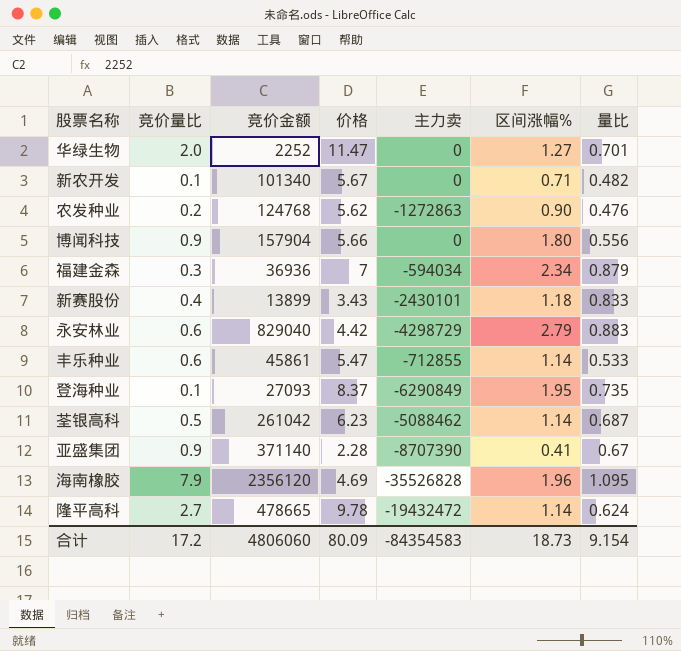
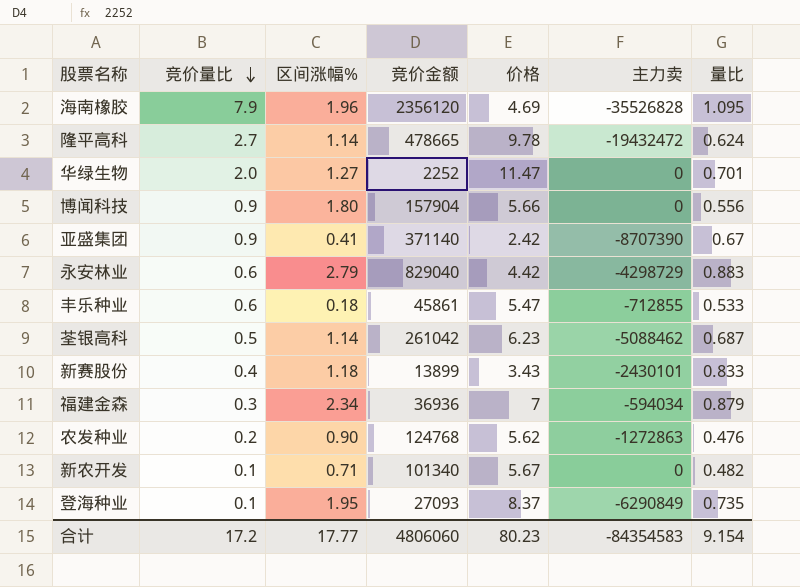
row order: none -> 竞价量比 descending
column 区间涨幅% | position: 6 -> 3
亚盛集团 | 价格: 2.28 -> 2.42
丰乐种业 | 区间涨幅%: 1.14 -> 0.18
合计 | 区间涨幅%: 18.73 -> 17.77
合计 | 价格: 80.09 -> 80.23

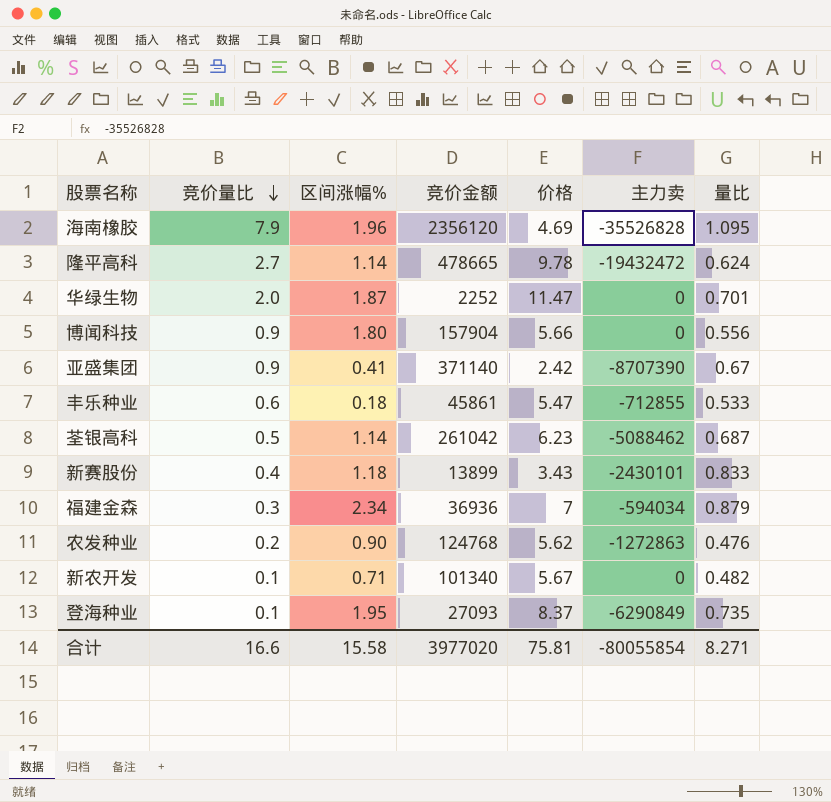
row 永安林业: 0.6 | 2.79 | 829040 | 4.42 | -4298729 | 0.883 -> none
华绿生物 | 区间涨幅%: 1.27 -> 1.87
合计 | 竞价量比: 17.2 -> 16.6
合计 | 区间涨幅%: 17.77 -> 15.58
合计 | 竞价金额: 4806060 -> 3977020
合计 | 价格: 80.23 -> 75.81
合计 | 主力卖: -84354583 -> -80055854
合计 | 量比: 9.154 -> 8.271

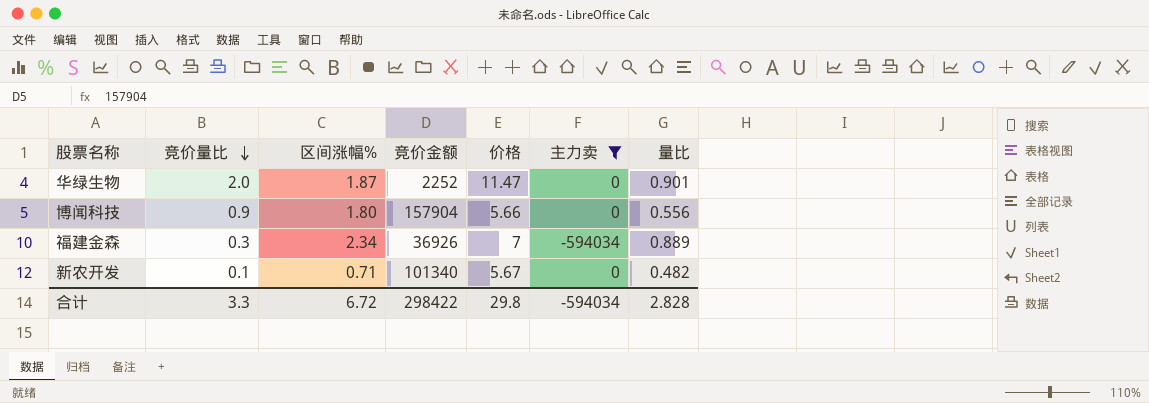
filter: none -> 主力卖 >= -594034
华绿生物 | 量比: 0.701 -> 0.901
福建金森 | 竞价金额: 36936 -> 36926
福建金森 | 量比: 0.879 -> 0.889
合计 | 竞价量比: 16.6 -> 3.3
合计 | 区间涨幅%: 15.58 -> 6.72
合计 | 竞价金额: 3977020 -> 298422
合计 | 价格: 75.81 -> 29.8
合计 | 主力卖: -80055854 -> -594034
合计 | 量比: 8.271 -> 2.828

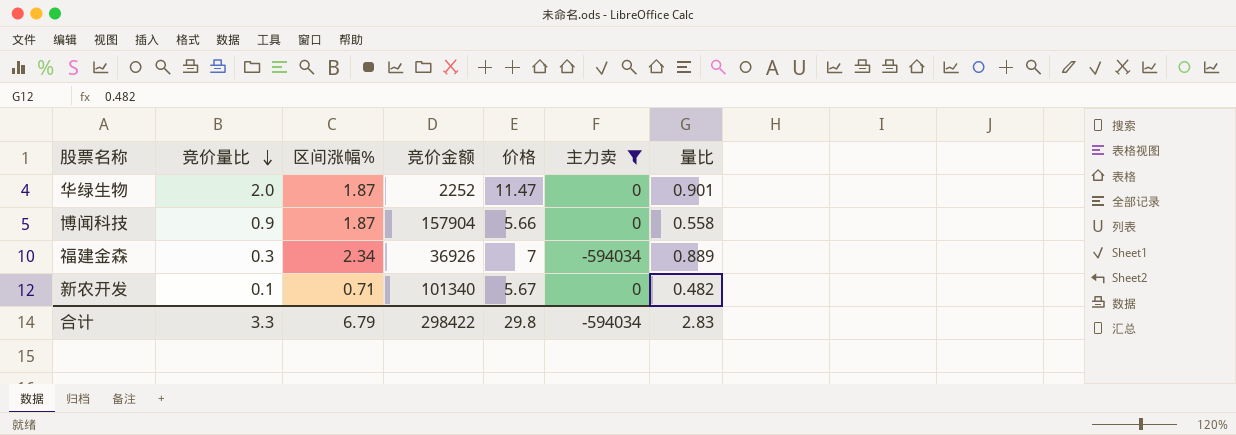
博闻科技 | 区间涨幅%: 1.80 -> 1.87
博闻科技 | 量比: 0.556 -> 0.558
合计 | 区间涨幅%: 6.72 -> 6.79
合计 | 量比: 2.828 -> 2.83

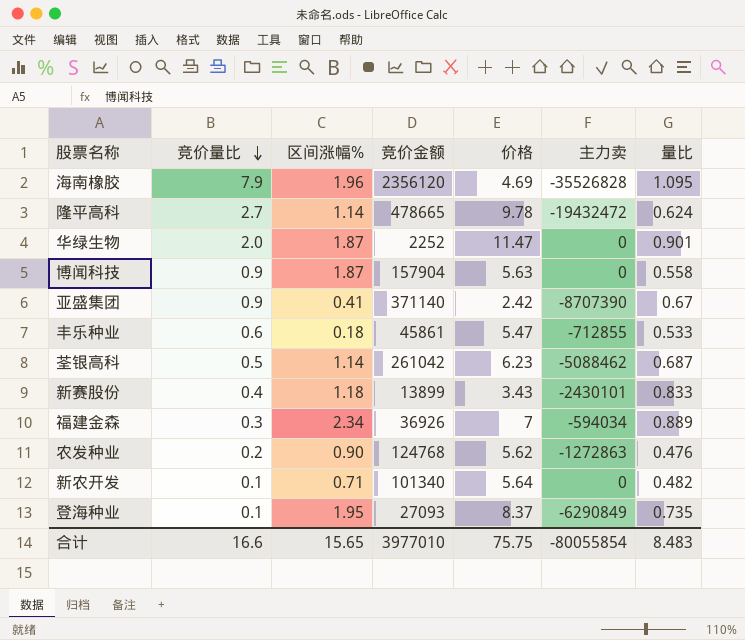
filter: 主力卖 >= -594034 -> none
博闻科技 | 价格: 5.66 -> 5.63
新农开发 | 价格: 5.67 -> 5.64
合计 | 竞价量比: 3.3 -> 16.6
合计 | 区间涨幅%: 6.79 -> 15.65
合计 | 竞价金额: 298422 -> 3977010
合计 | 价格: 29.8 -> 75.75
合计 | 主力卖: -594034 -> -80055854
合计 | 量比: 2.83 -> 8.483

